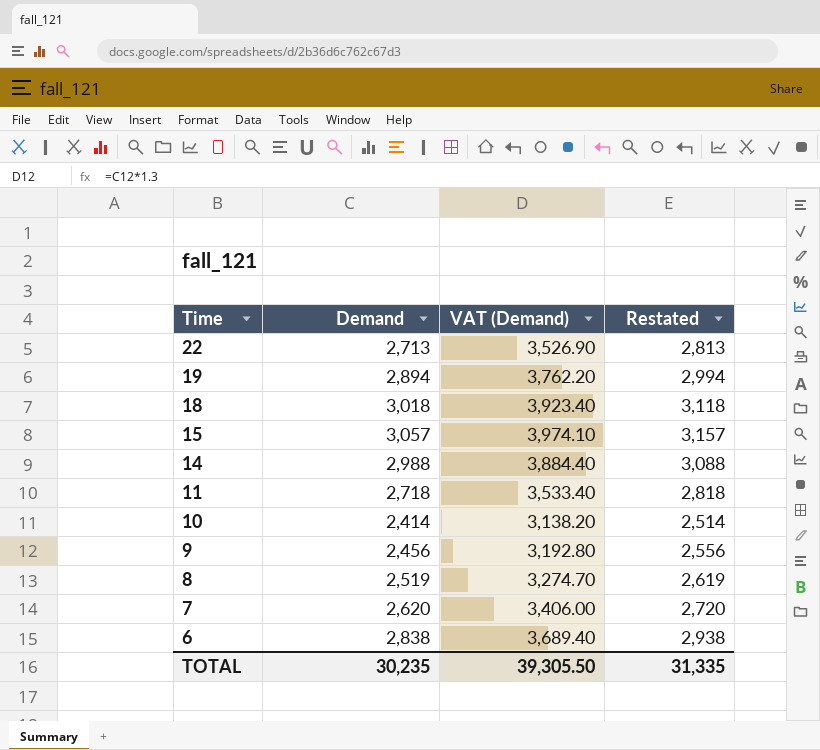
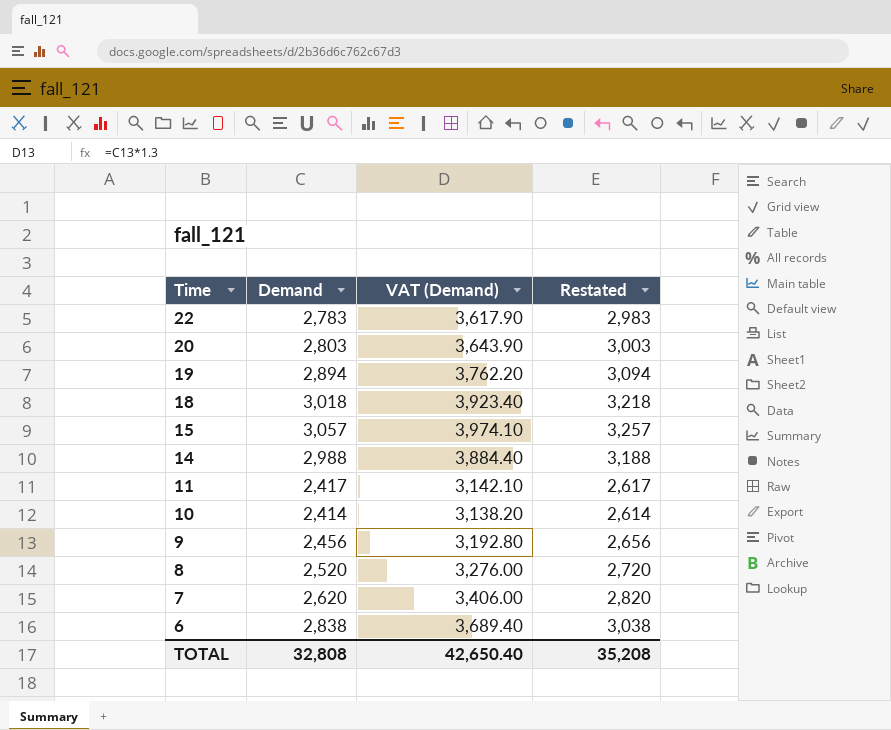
column Restated | formula: [Demand] + 100 -> [Demand] + 200
22 | Demand: 2,713 -> 2,783
22 | VAT (Demand): 3,526.90 -> 3,617.90
row 20: none -> 2,803 | 3,643.90 | 3,003
11 | Demand: 2,718 -> 2,417
11 | VAT (Demand): 3,533.40 -> 3,142.10
8 | Demand: 2,519 -> 2,520
8 | VAT (Demand): 3,274.70 -> 3,276.00
TOTAL | Demand: 30,235 -> 32,808
TOTAL | VAT (Demand): 39,305.50 -> 42,650.40
TOTAL | Restated: 31,335 -> 35,208

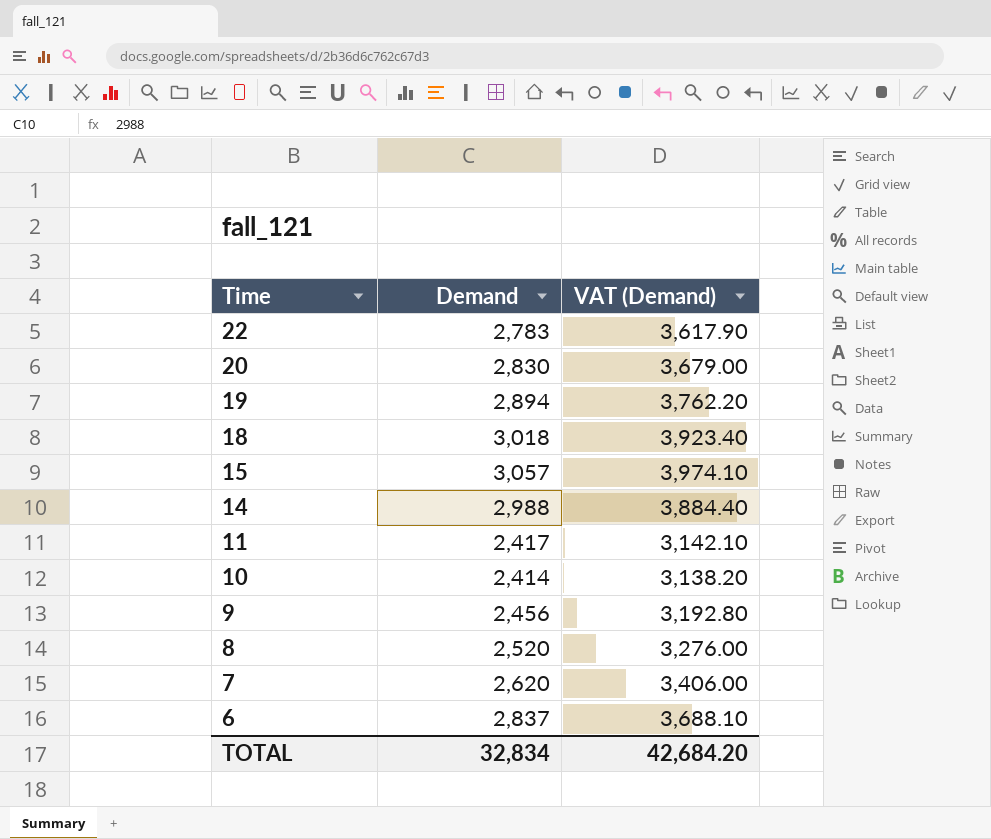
column Restated | formula: [Demand] + 200 -> none
20 | Demand: 2,803 -> 2,830
20 | VAT (Demand): 3,643.90 -> 3,679.00
6 | Demand: 2,838 -> 2,837
6 | VAT (Demand): 3,689.40 -> 3,688.10
TOTAL | Demand: 32,808 -> 32,834
TOTAL | VAT (Demand): 42,650.40 -> 42,684.20

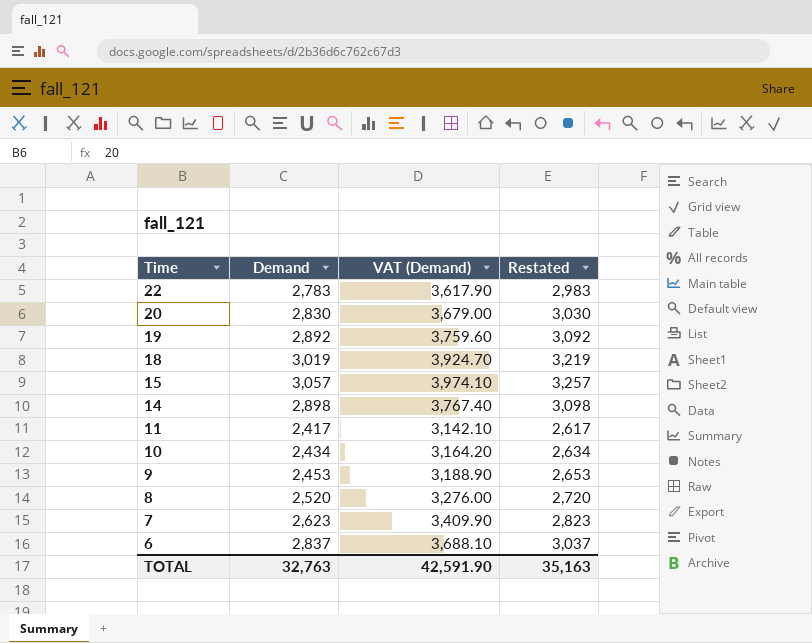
column Restated | formula: none -> [Demand] + 200
19 | Demand: 2,894 -> 2,892
19 | VAT (Demand): 3,762.20 -> 3,759.60
18 | Demand: 3,018 -> 3,019
18 | VAT (Demand): 3,923.40 -> 3,924.70
14 | Demand: 2,988 -> 2,898
14 | VAT (Demand): 3,884.40 -> 3,767.40
10 | Demand: 2,414 -> 2,434
10 | VAT (Demand): 3,138.20 -> 3,164.20
9 | Demand: 2,456 -> 2,453
9 | VAT (Demand): 3,192.80 -> 3,188.90
7 | Demand: 2,620 -> 2,623
7 | VAT (Demand): 3,406.00 -> 3,409.90
TOTAL | Demand: 32,834 -> 32,763
TOTAL | VAT (Demand): 42,684.20 -> 42,591.90

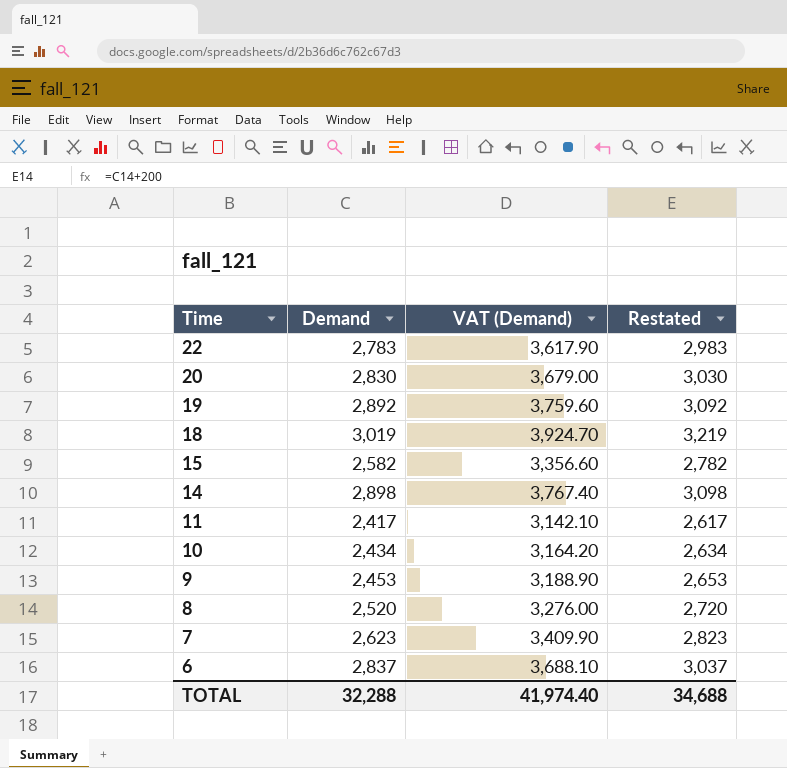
15 | Demand: 3,057 -> 2,582
15 | VAT (Demand): 3,974.10 -> 3,356.60
15 | Restated: 3,257 -> 2,782
TOTAL | Demand: 32,763 -> 32,288
TOTAL | VAT (Demand): 42,591.90 -> 41,974.40
TOTAL | Restated: 35,163 -> 34,688

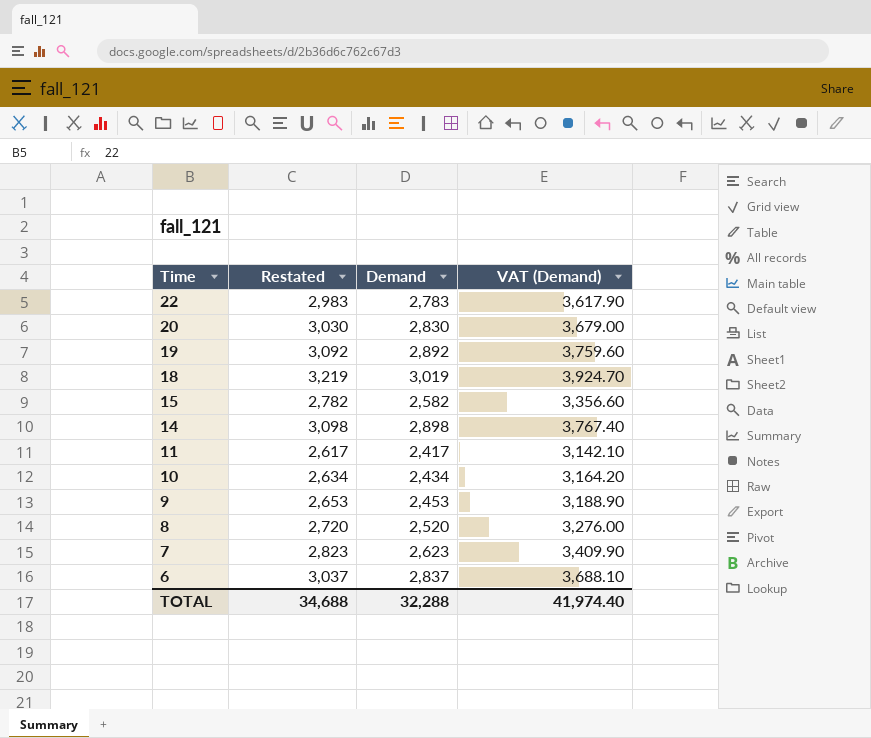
column Restated | position: 4 -> 2

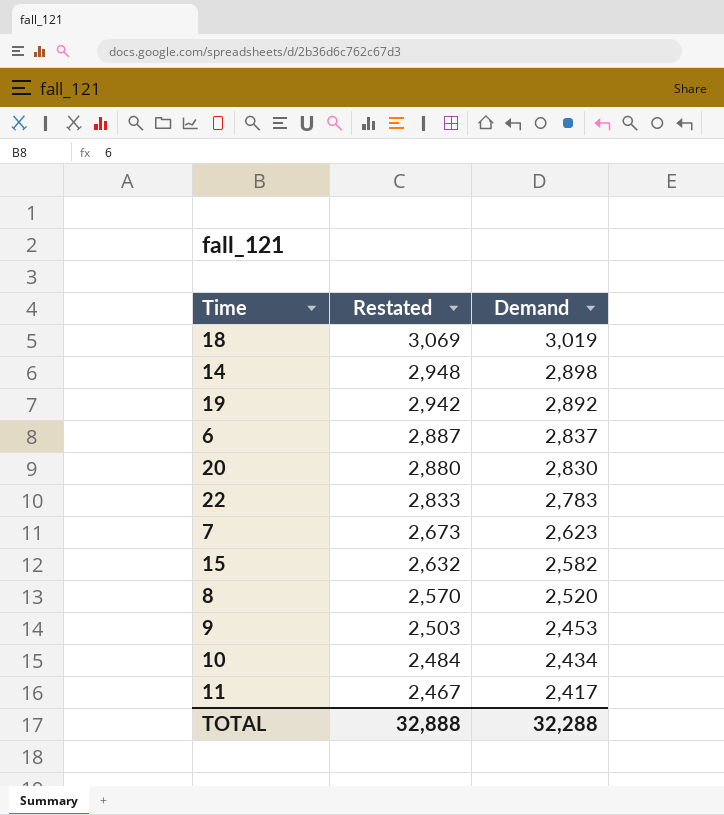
row order: Time descending -> Restated descending
column VAT (Demand) | formula: [Demand] * 1.3 -> none
column Restated | formula: [Demand] + 200 -> [Demand] + 50
TOTAL | Restated: 34,688 -> 32,888

